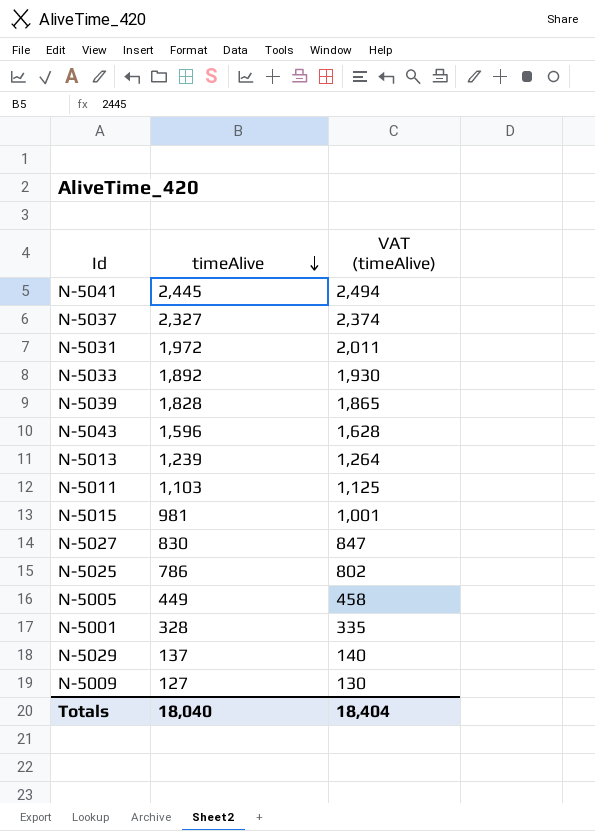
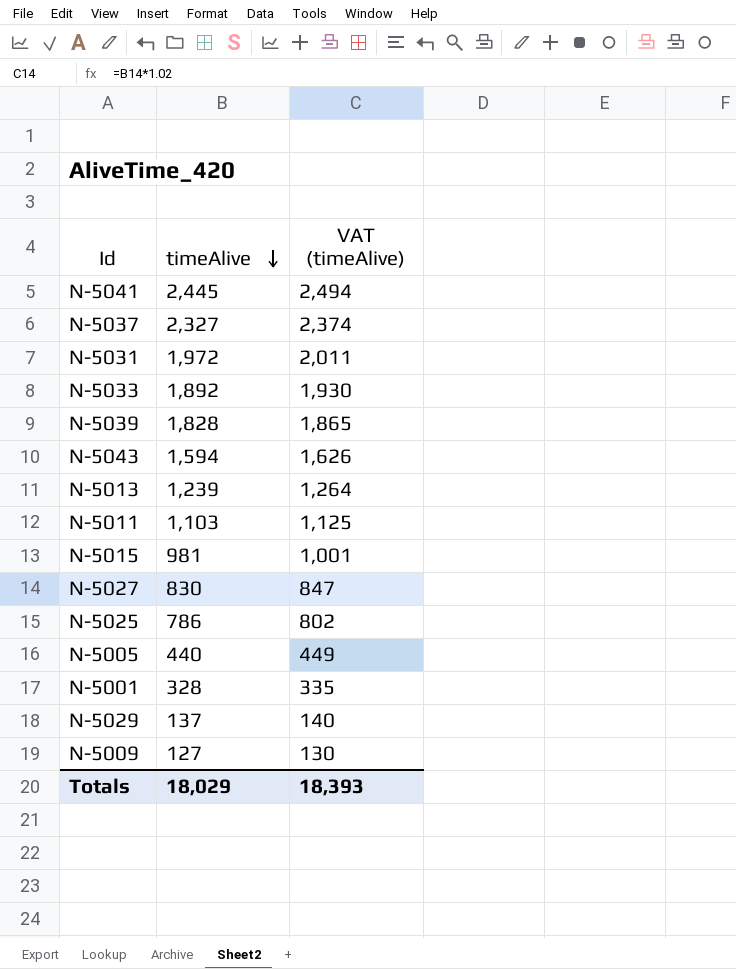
N-5043 | timeAlive: 1,596 -> 1,594
N-5043 | VAT (timeAlive): 1,628 -> 1,626
N-5005 | timeAlive: 449 -> 440
N-5005 | VAT (timeAlive): 458 -> 449
Totals | timeAlive: 18,040 -> 18,029
Totals | VAT (timeAlive): 18,404 -> 18,393

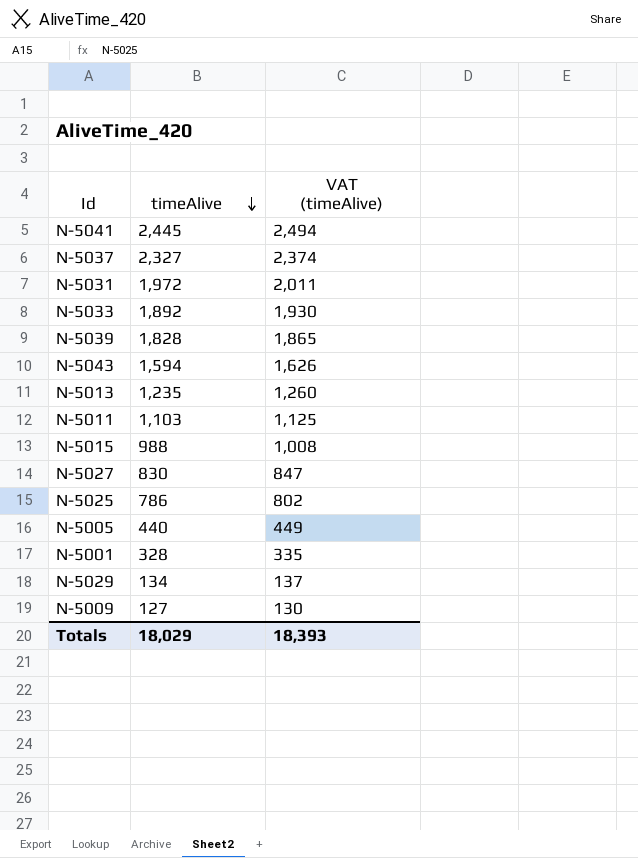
N-5013 | timeAlive: 1,239 -> 1,235
N-5013 | VAT (timeAlive): 1,264 -> 1,260
N-5015 | timeAlive: 981 -> 988
N-5015 | VAT (timeAlive): 1,001 -> 1,008
N-5029 | timeAlive: 137 -> 134
N-5029 | VAT (timeAlive): 140 -> 137

